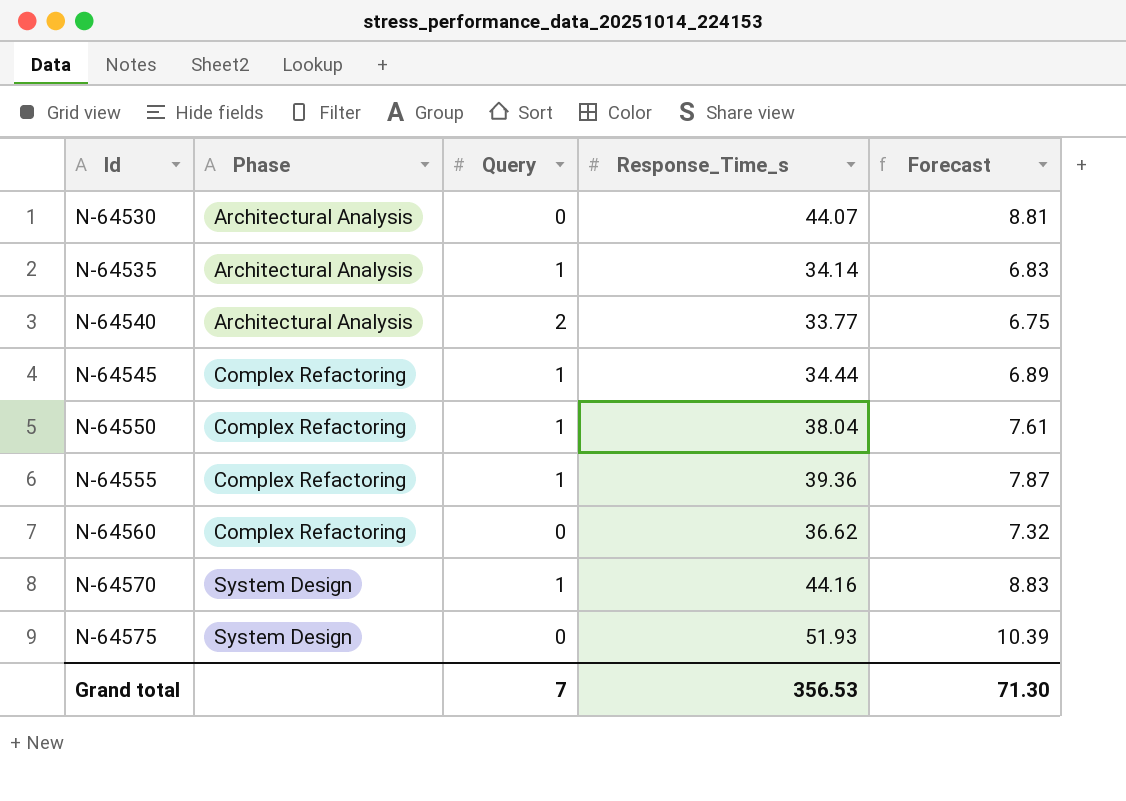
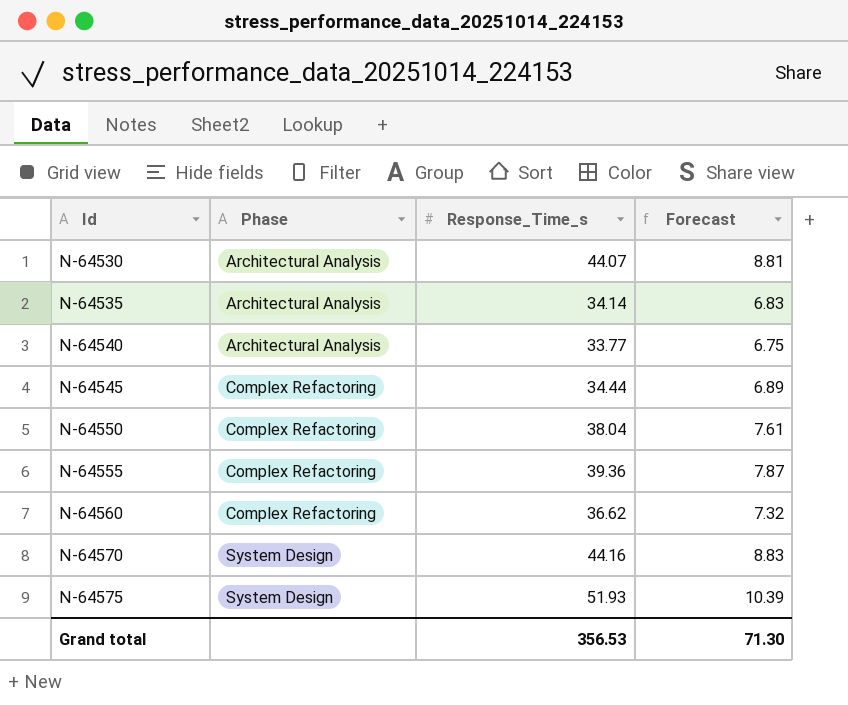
column Query | position: 3 -> none

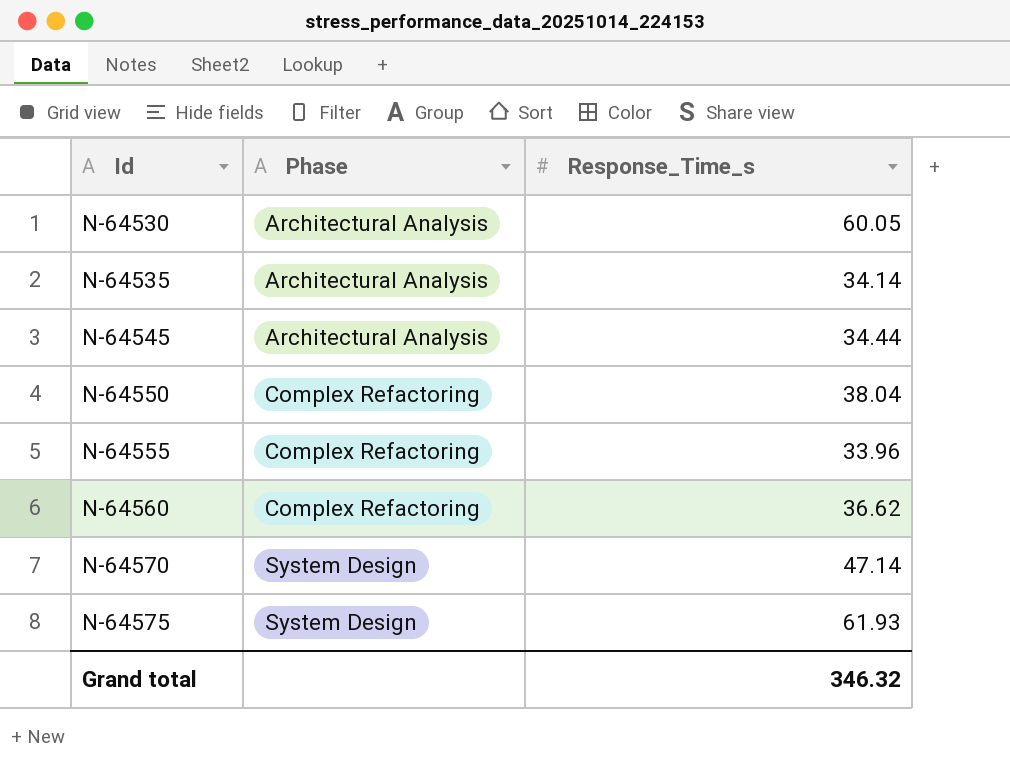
column Forecast | formula: [Response_Time_s] * 0.2 -> none
row N-64540: Architectural Analysis | 33.77 | 6.75 -> none
N-64530 | Response_Time_s: 44.07 -> 60.05
N-64545 | Phase: Complex Refactoring -> Architectural Analysis
N-64555 | Response_Time_s: 39.36 -> 33.96
N-64570 | Response_Time_s: 44.16 -> 47.14
N-64575 | Response_Time_s: 51.93 -> 61.93
Grand total | Response_Time_s: 356.53 -> 346.32

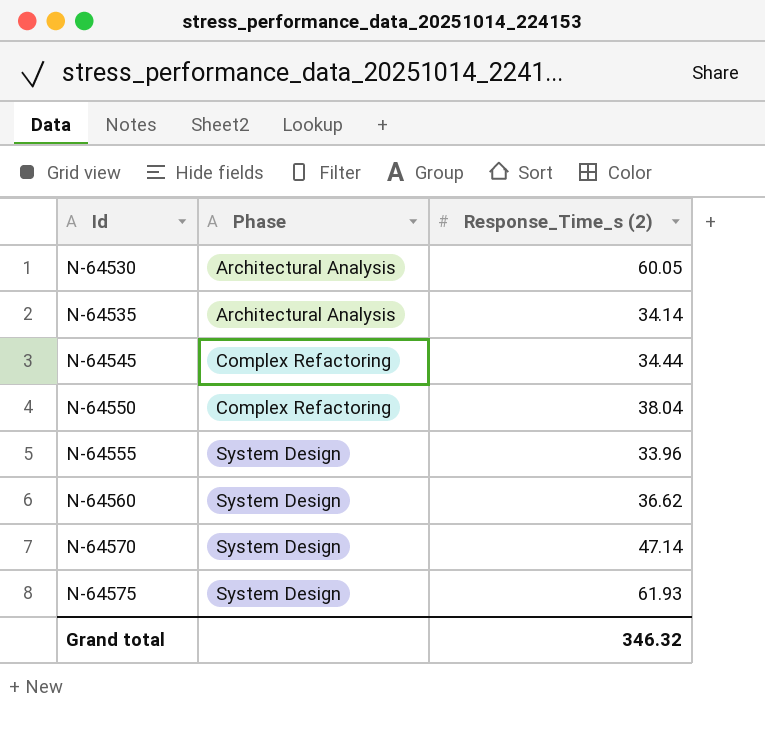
column name: Response_Time_s -> Response_Time_s (2)
N-64545 | Phase: Architectural Analysis -> Complex Refactoring
N-64555 | Phase: Complex Refactoring -> System Design
N-64560 | Phase: Complex Refactoring -> System Design

